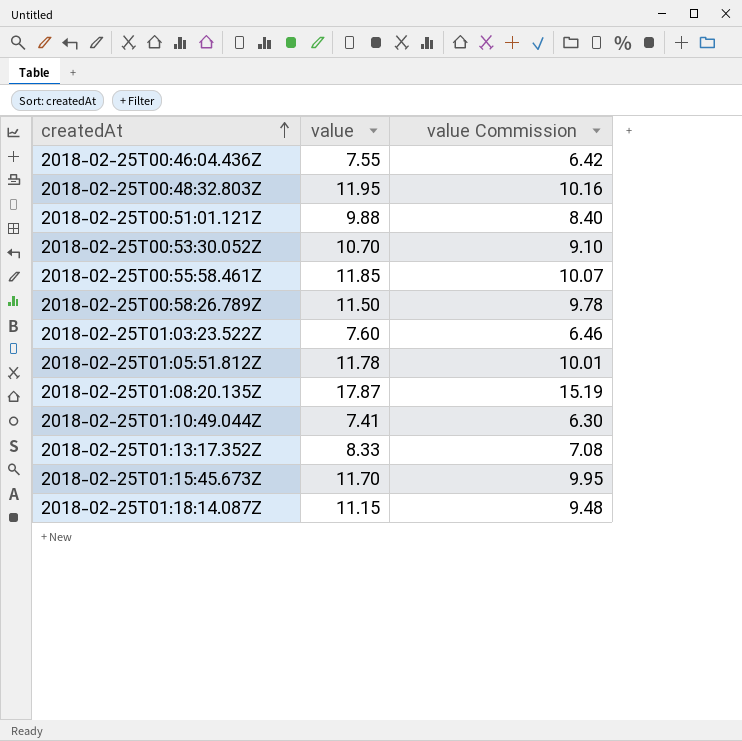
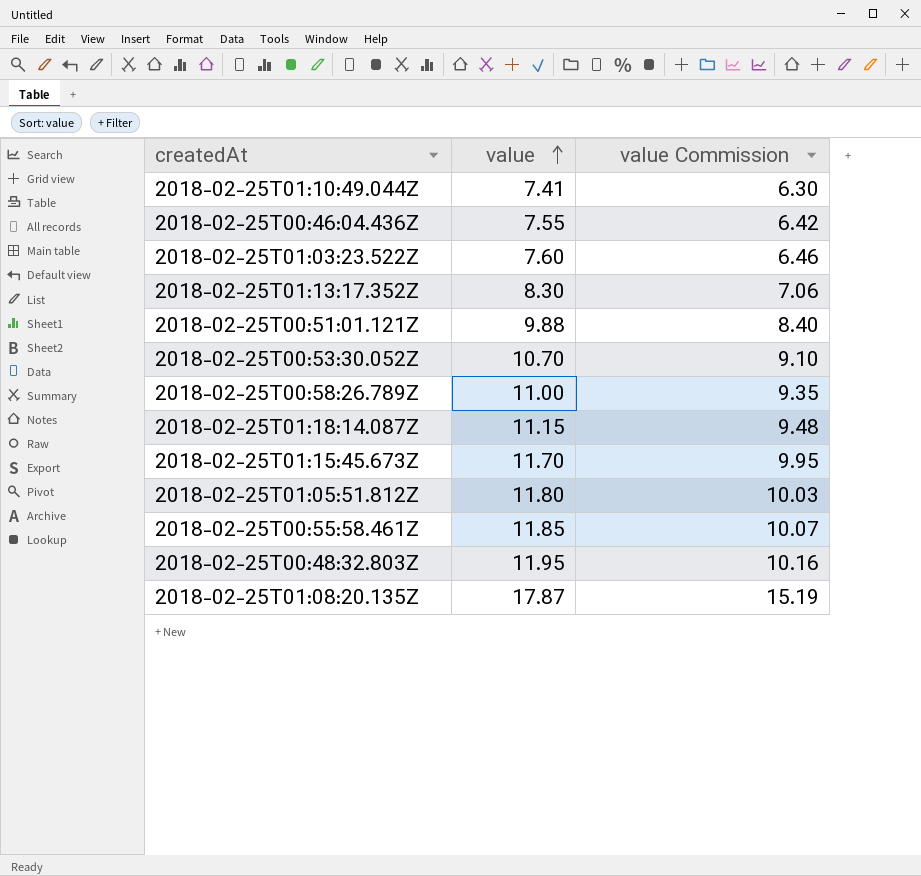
row order: createdAt ascending -> value ascending
2018-02-25T01:13:17.352Z | value: 8.33 -> 8.30
2018-02-25T01:13:17.352Z | value Commission: 7.08 -> 7.06
2018-02-25T00:58:26.789Z | value: 11.50 -> 11.00
2018-02-25T00:58:26.789Z | value Commission: 9.78 -> 9.35
2018-02-25T01:05:51.812Z | value: 11.78 -> 11.80
2018-02-25T01:05:51.812Z | value Commission: 10.01 -> 10.03

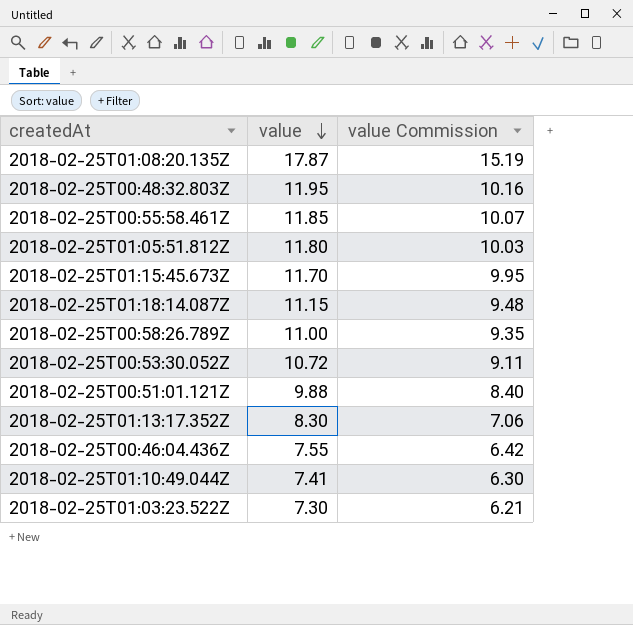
row order: value ascending -> value descending
2018-02-25T00:53:30.052Z | value: 10.70 -> 10.72
2018-02-25T00:53:30.052Z | value Commission: 9.10 -> 9.11
2018-02-25T01:03:23.522Z | value: 7.60 -> 7.30
2018-02-25T01:03:23.522Z | value Commission: 6.46 -> 6.21

